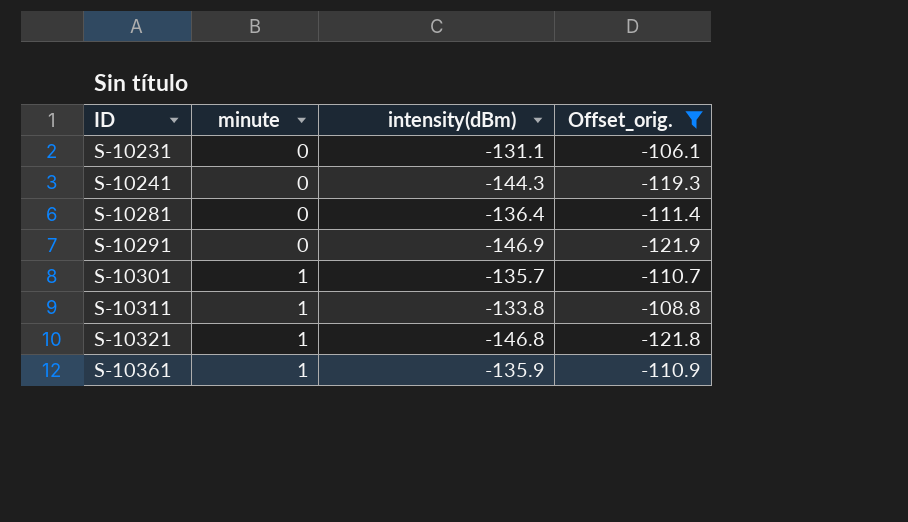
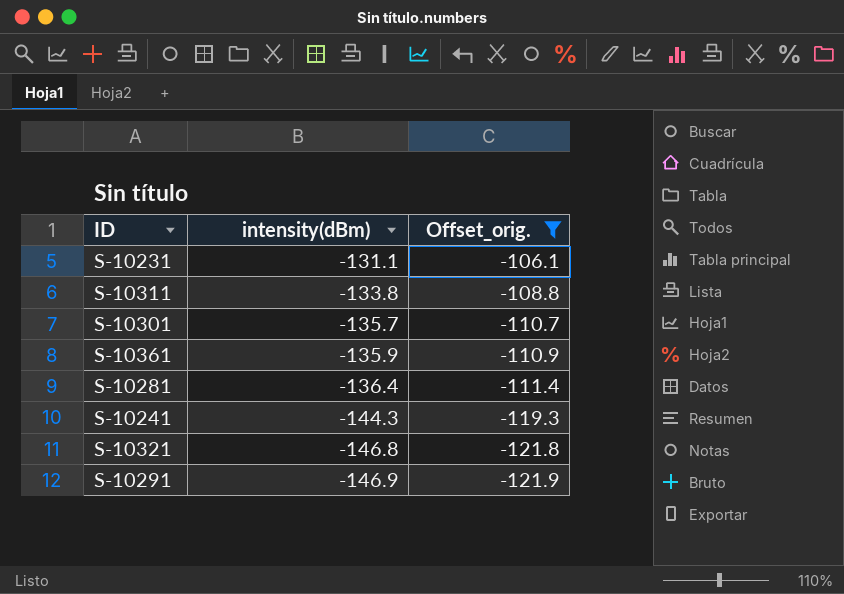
row order: ID ascending -> intensity(dBm) descending
column minute | position: 2 -> none

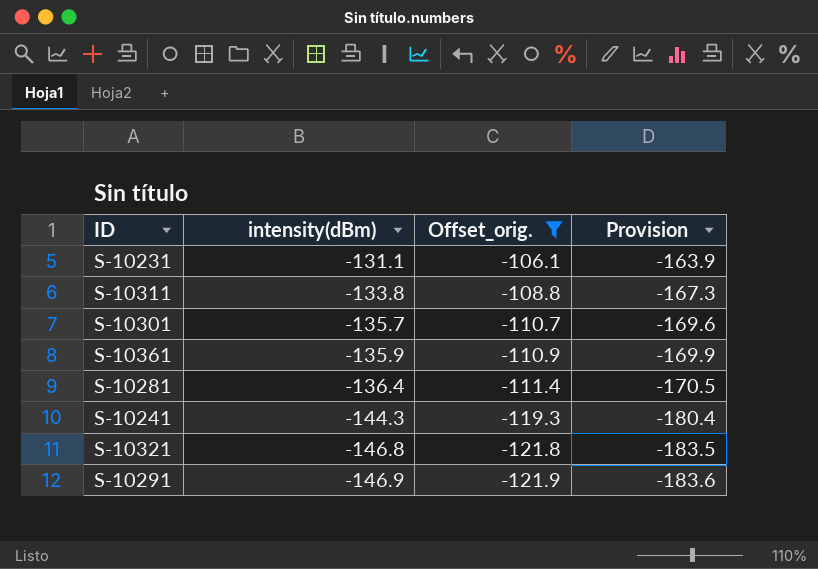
column Provision | formula: none -> [intensity(dBm)] * 1.25

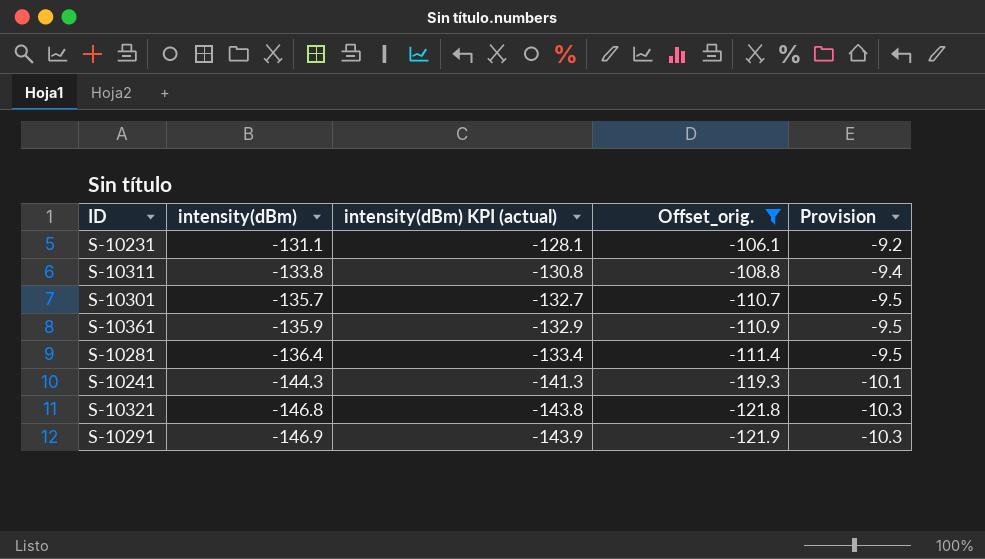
column intensity(dBm) KPI (actual) | formula: none -> [intensity(dBm)] + 3
column Provision | formula: [intensity(dBm)] * 1.25 -> [intensity(dBm)] * 0.07

